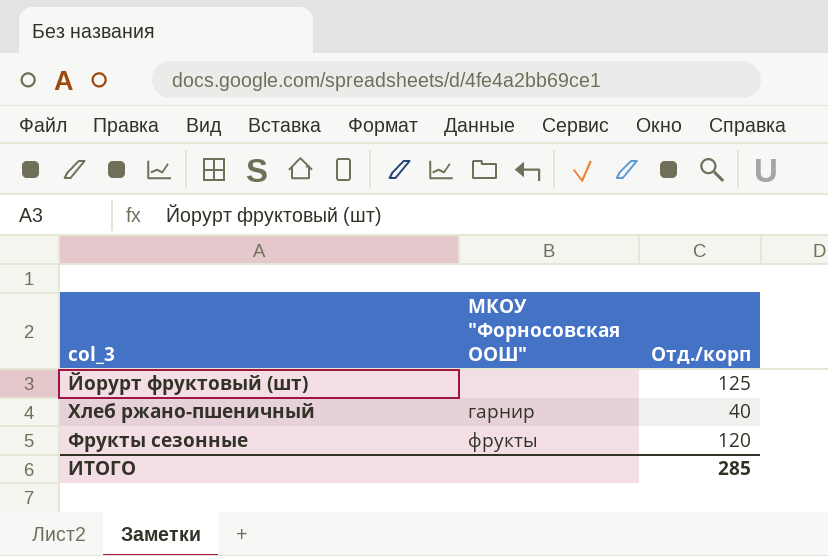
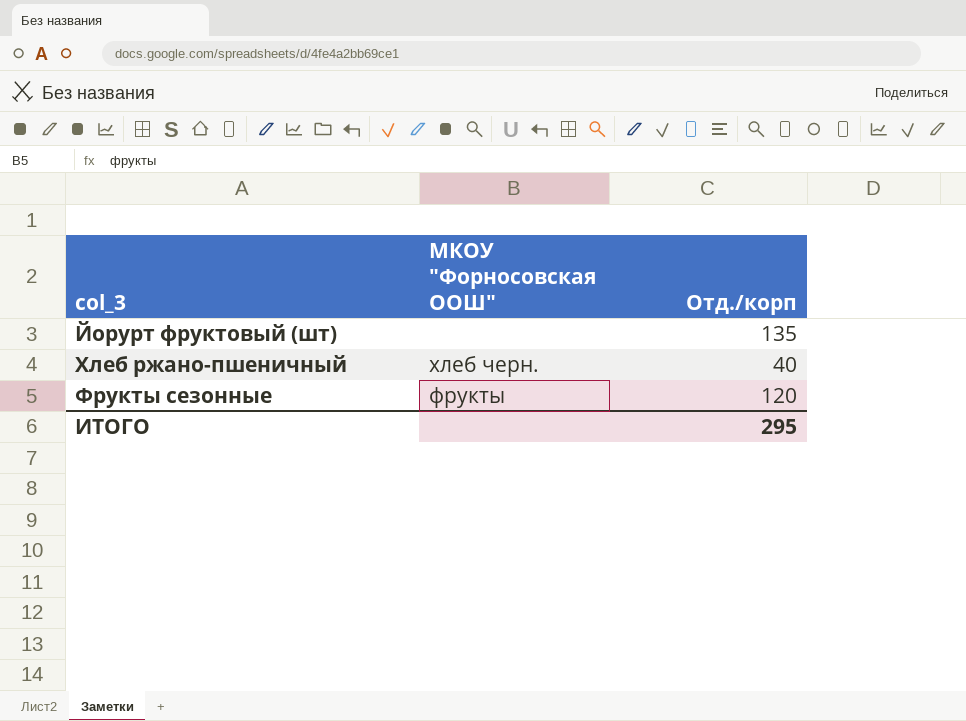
Йорурт фруктовый (шт) | Отд./корп: 125 -> 135
Хлеб ржано-пшеничный | МКОУ "Форносовская ООШ": гарнир -> хлеб черн.
ИТОГО | Отд./корп: 285 -> 295

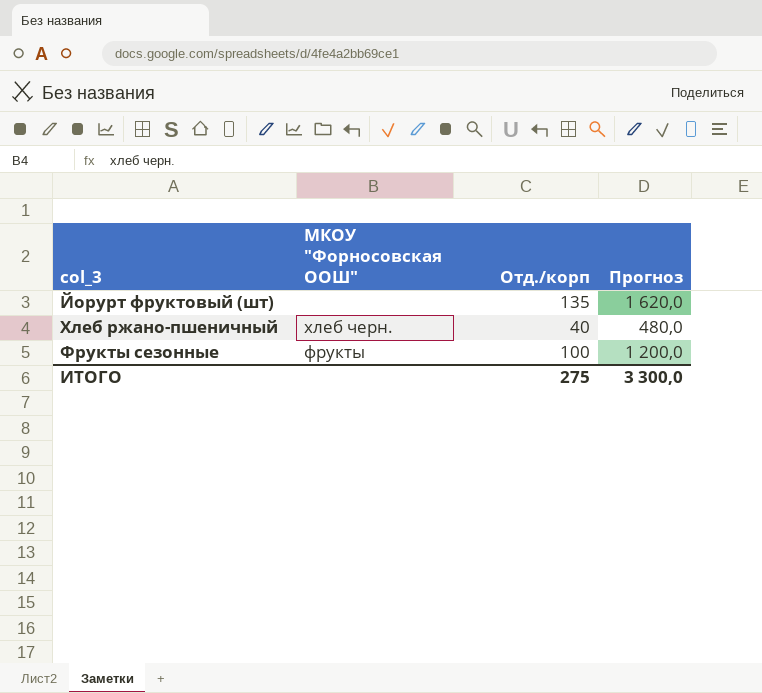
column Прогноз | formula: none -> [Отд./корп] * 12
Фрукты сезонные | Отд./корп: 120 -> 100
ИТОГО | Отд./корп: 295 -> 275

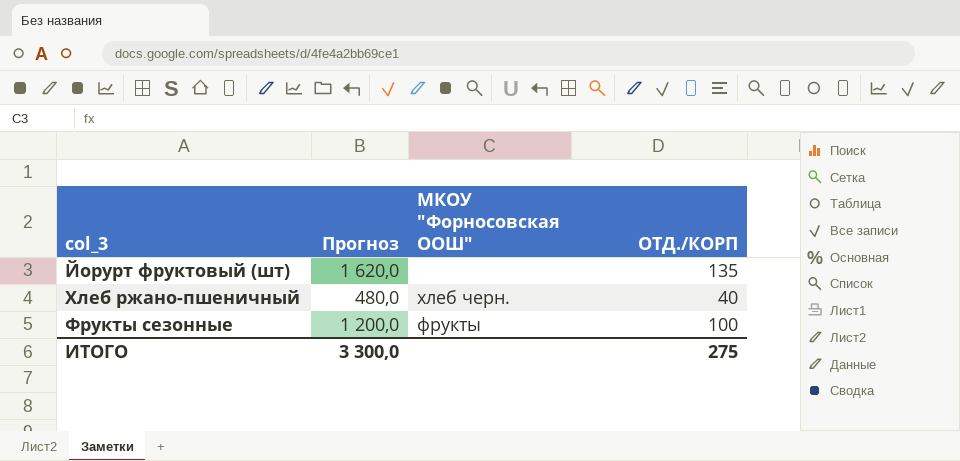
column Прогноз | position: 4 -> 2
column name: Отд./корп -> ОТД./КОРП

